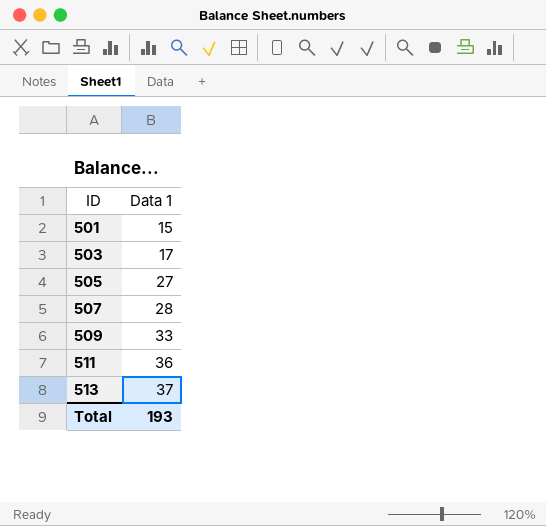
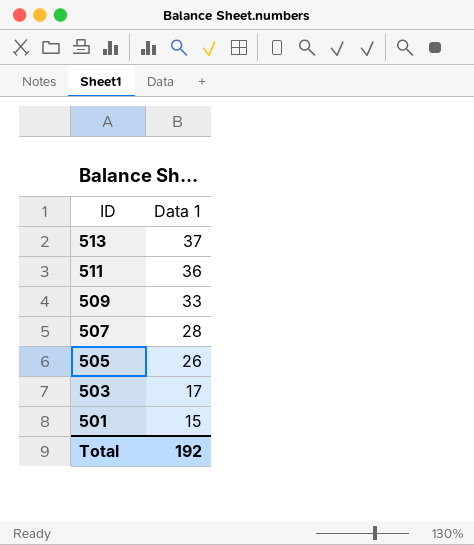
row order: ID ascending -> ID descending
505 | Data 1: 27 -> 26
Total | Data 1: 193 -> 192

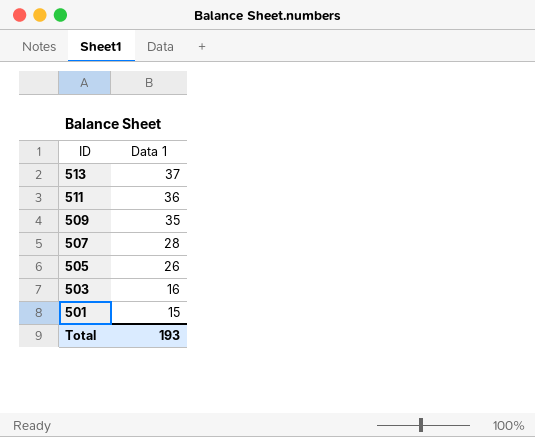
509 | Data 1: 33 -> 35
503 | Data 1: 17 -> 16
Total | Data 1: 192 -> 193

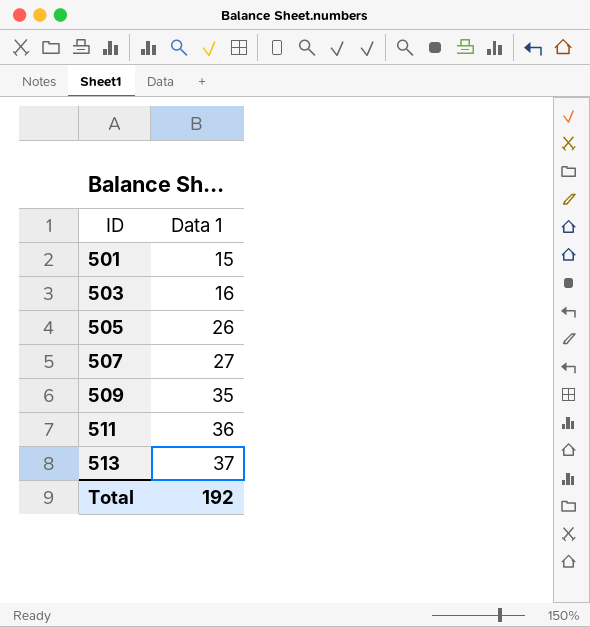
row order: ID descending -> ID ascending
507 | Data 1: 28 -> 27
Total | Data 1: 193 -> 192

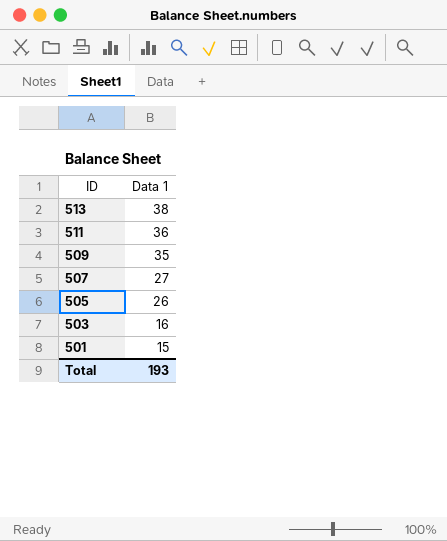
row order: ID ascending -> ID descending
513 | Data 1: 37 -> 38
Total | Data 1: 192 -> 193

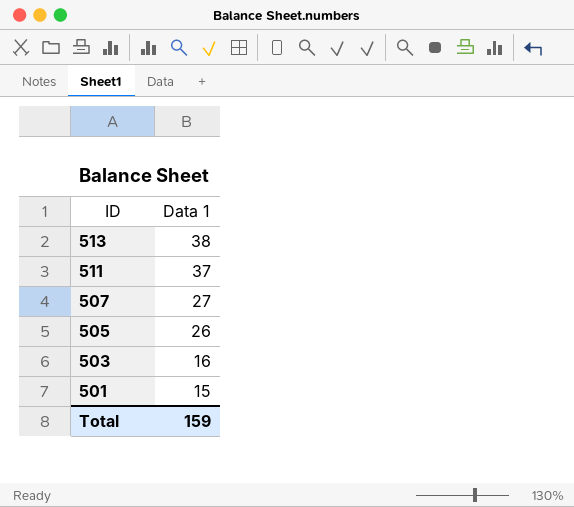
row 509: 35 -> none
511 | Data 1: 36 -> 37
Total | Data 1: 193 -> 159

